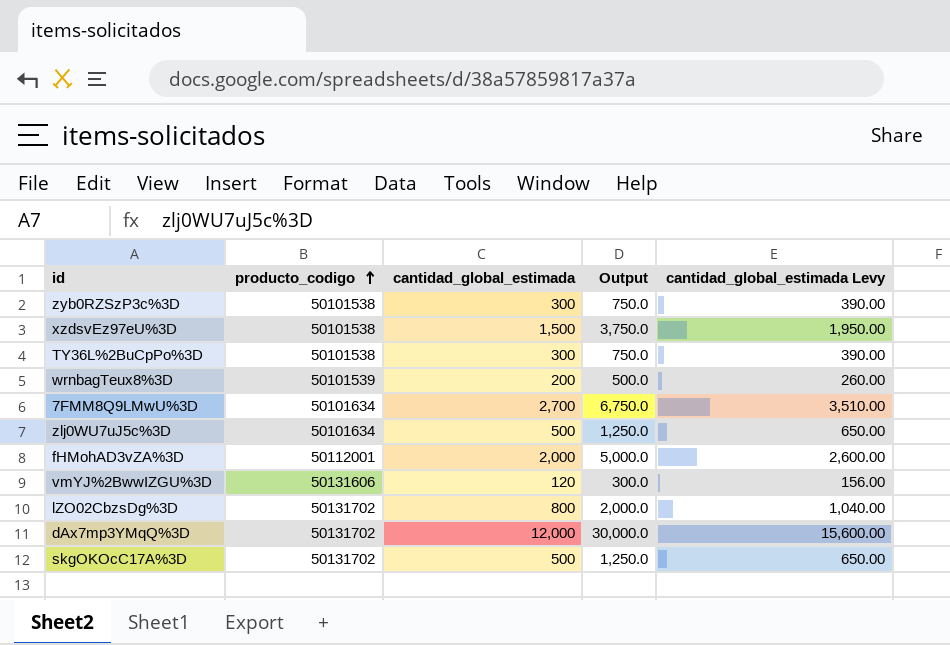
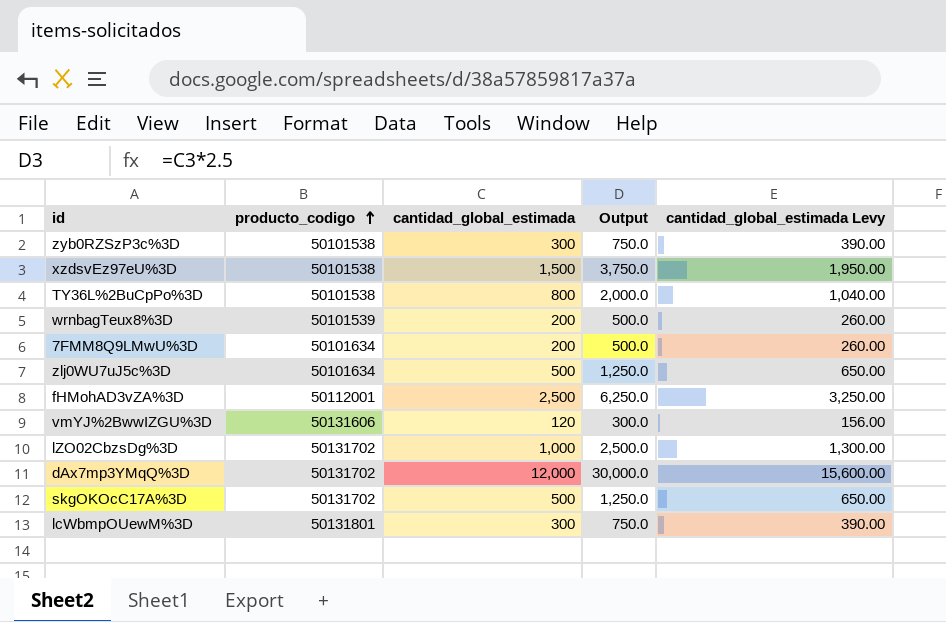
TY36L%2BuCpPo%3D | cantidad_global_estimada: 300 -> 800
TY36L%2BuCpPo%3D | Output: 750.0 -> 2,000.0
TY36L%2BuCpPo%3D | cantidad_global_estimada Levy: 390.00 -> 1,040.00
7FMM8Q9LMwU%3D | cantidad_global_estimada: 2,700 -> 200
7FMM8Q9LMwU%3D | Output: 6,750.0 -> 500.0
7FMM8Q9LMwU%3D | cantidad_global_estimada Levy: 3,510.00 -> 260.00
fHMohAD3vZA%3D | cantidad_global_estimada: 2,000 -> 2,500
fHMohAD3vZA%3D | Output: 5,000.0 -> 6,250.0
fHMohAD3vZA%3D | cantidad_global_estimada Levy: 2,600.00 -> 3,250.00
lZO02CbzsDg%3D | cantidad_global_estimada: 800 -> 1,000
lZO02CbzsDg%3D | Output: 2,000.0 -> 2,500.0
lZO02CbzsDg%3D | cantidad_global_estimada Levy: 1,040.00 -> 1,300.00
row lcWbmpOUewM%3D: none -> 50131801 | 300 | 750.0 | 390.00

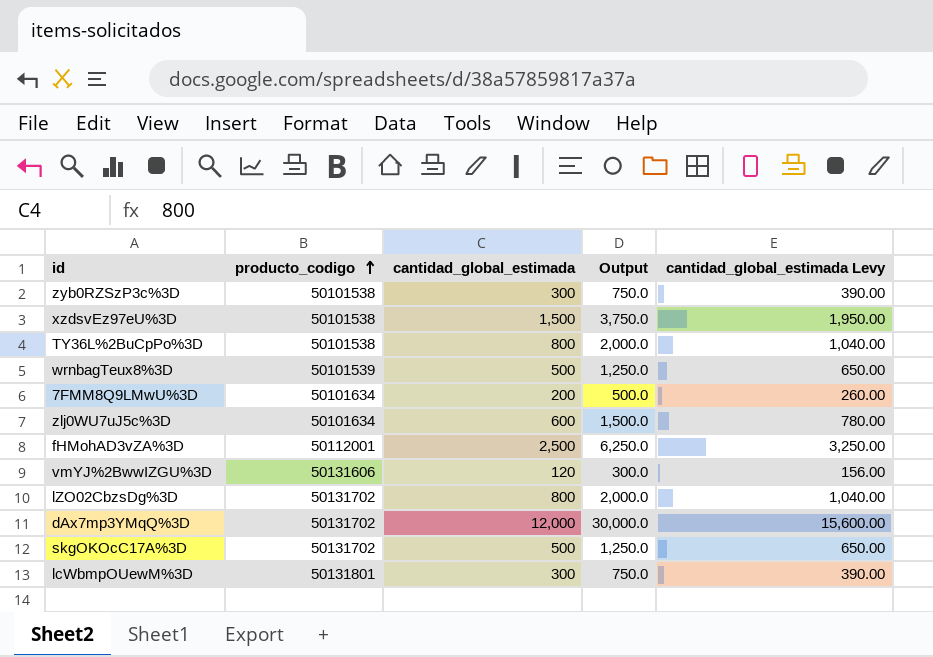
wrnbagTeux8%3D | cantidad_global_estimada: 200 -> 500
wrnbagTeux8%3D | Output: 500.0 -> 1,250.0
wrnbagTeux8%3D | cantidad_global_estimada Levy: 260.00 -> 650.00
zlj0WU7uJ5c%3D | cantidad_global_estimada: 500 -> 600
zlj0WU7uJ5c%3D | Output: 1,250.0 -> 1,500.0
zlj0WU7uJ5c%3D | cantidad_global_estimada Levy: 650.00 -> 780.00
lZO02CbzsDg%3D | cantidad_global_estimada: 1,000 -> 800
lZO02CbzsDg%3D | Output: 2,500.0 -> 2,000.0
lZO02CbzsDg%3D | cantidad_global_estimada Levy: 1,300.00 -> 1,040.00

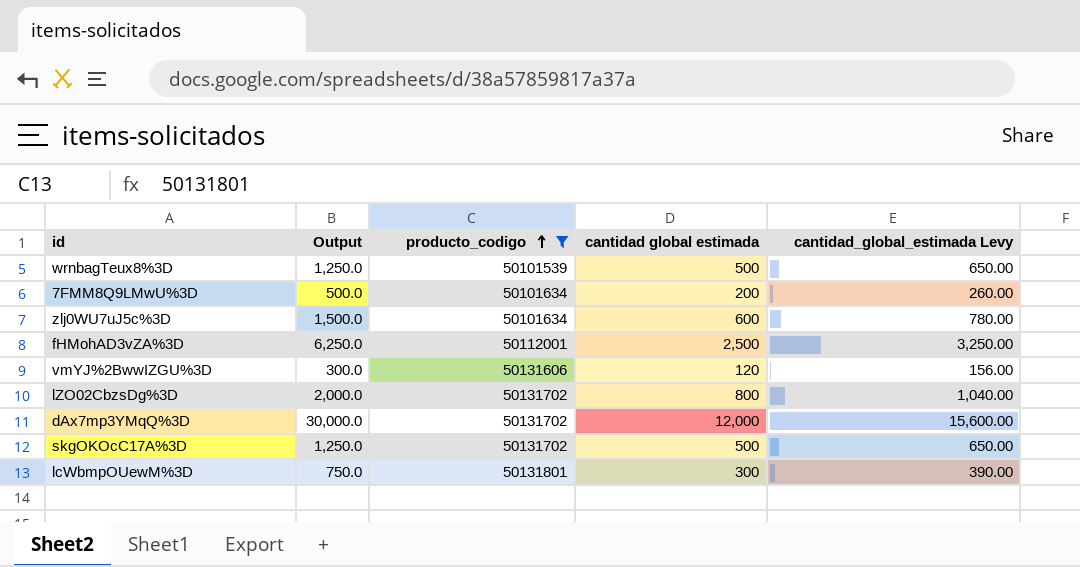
filter: none -> producto_codigo != 50101538
column Output | position: 4 -> 2
column name: cantidad_global_estimada -> cantidad global estimada

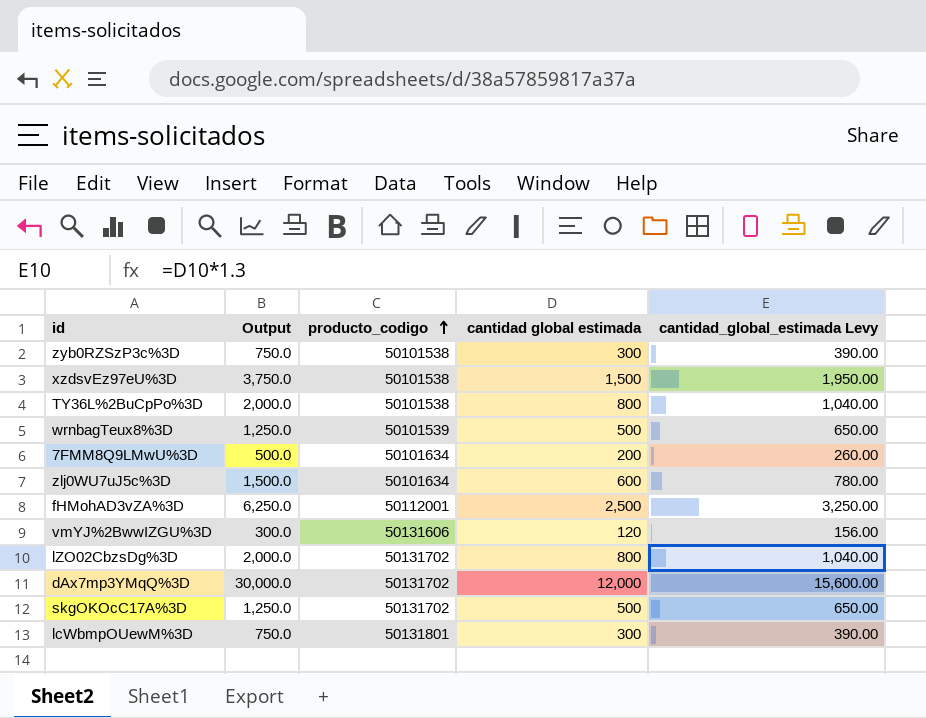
filter: producto_codigo != 50101538 -> none

